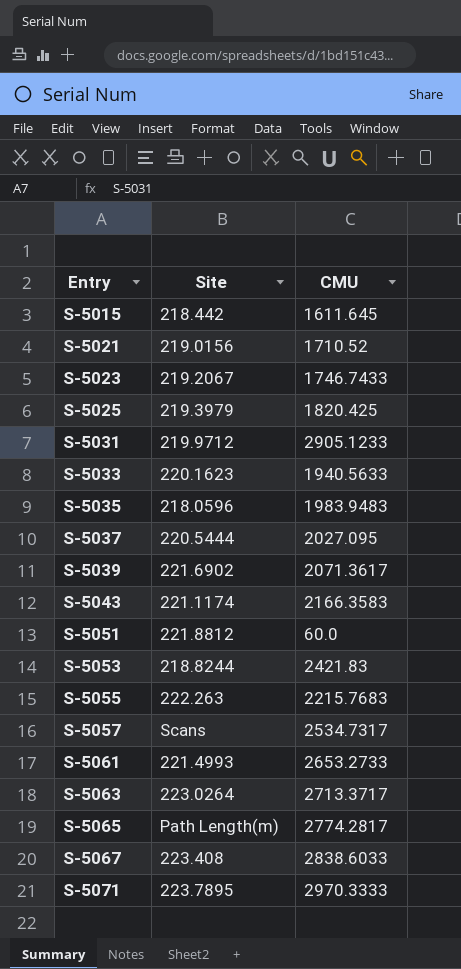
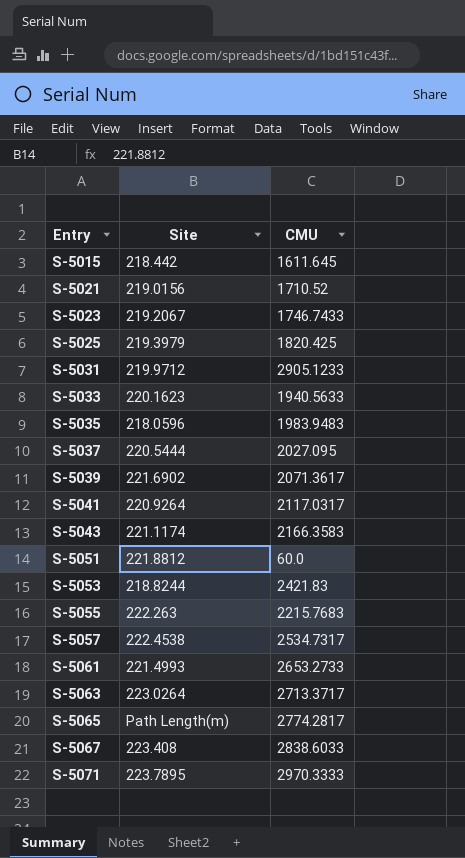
row S-5041: none -> 220.9264 | 2117.0317
S-5057 | Site: Scans -> 222.4538

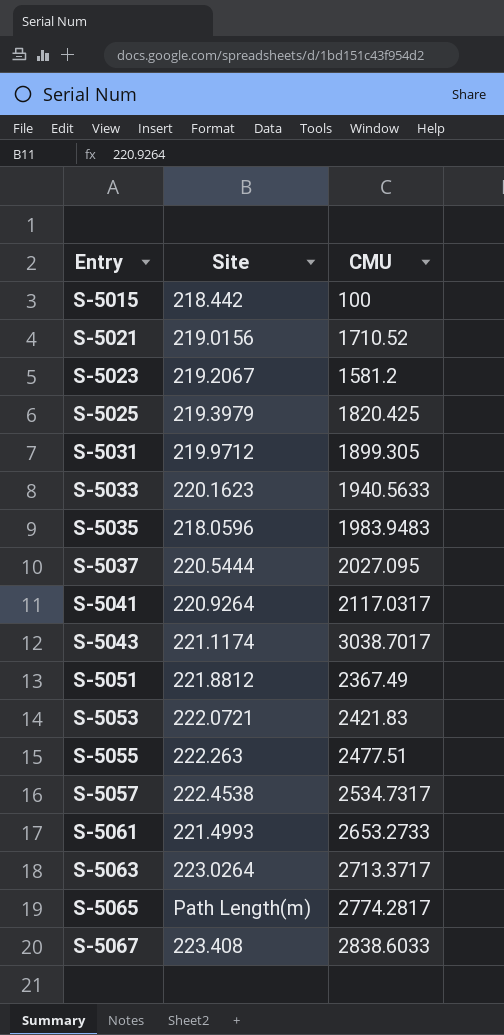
row S-5039: 221.6902 | 2071.3617 -> none
row S-5071: 223.7895 | 2970.3333 -> none
S-5015 | CMU: 1611.645 -> 100
S-5023 | CMU: 1746.7433 -> 1581.2
S-5031 | CMU: 2905.1233 -> 1899.305
S-5043 | CMU: 2166.3583 -> 3038.7017
S-5051 | CMU: 60.0 -> 2367.49
S-5053 | Site: 218.8244 -> 222.0721
S-5055 | CMU: 2215.7683 -> 2477.51

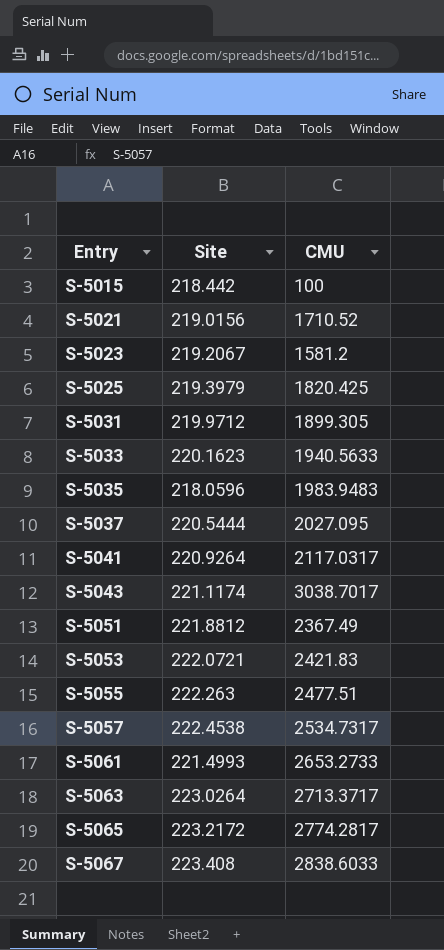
S-5065 | Site: Path Length(m) -> 223.2172

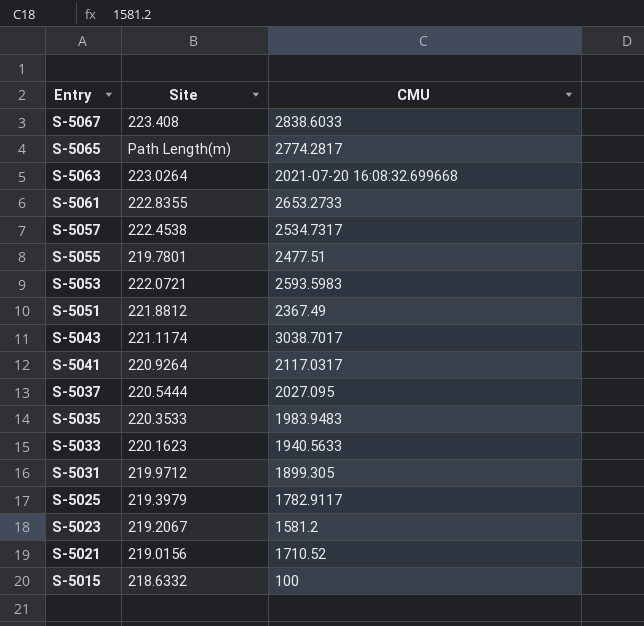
row order: Entry ascending -> Entry descending
S-5065 | Site: 223.2172 -> Path Length(m)
S-5063 | CMU: 2713.3717 -> 2021-07-20 16:08:32.699668
S-5061 | Site: 221.4993 -> 222.8355
S-5055 | Site: 222.263 -> 219.7801
S-5053 | CMU: 2421.83 -> 2593.5983
S-5035 | Site: 218.0596 -> 220.3533
S-5025 | CMU: 1820.425 -> 1782.9117
S-5015 | Site: 218.442 -> 218.6332

